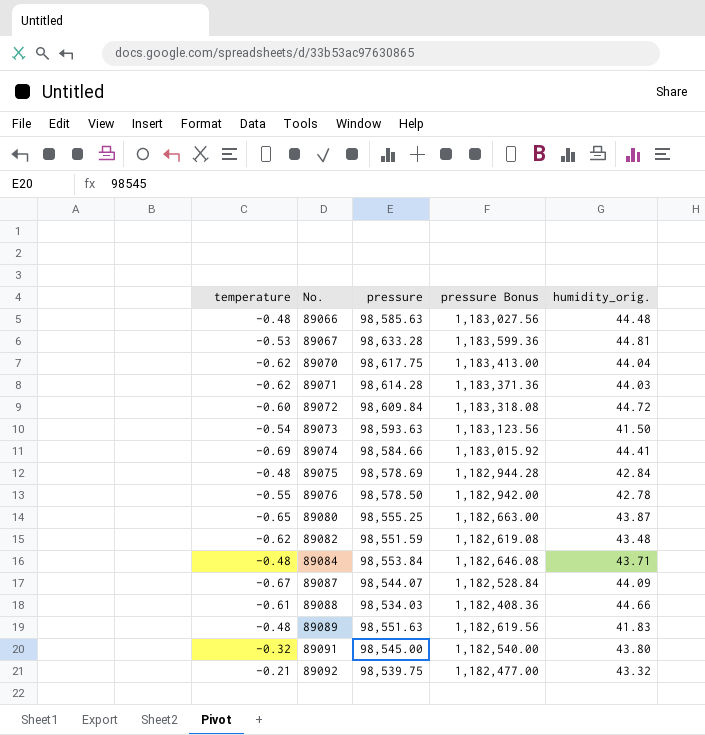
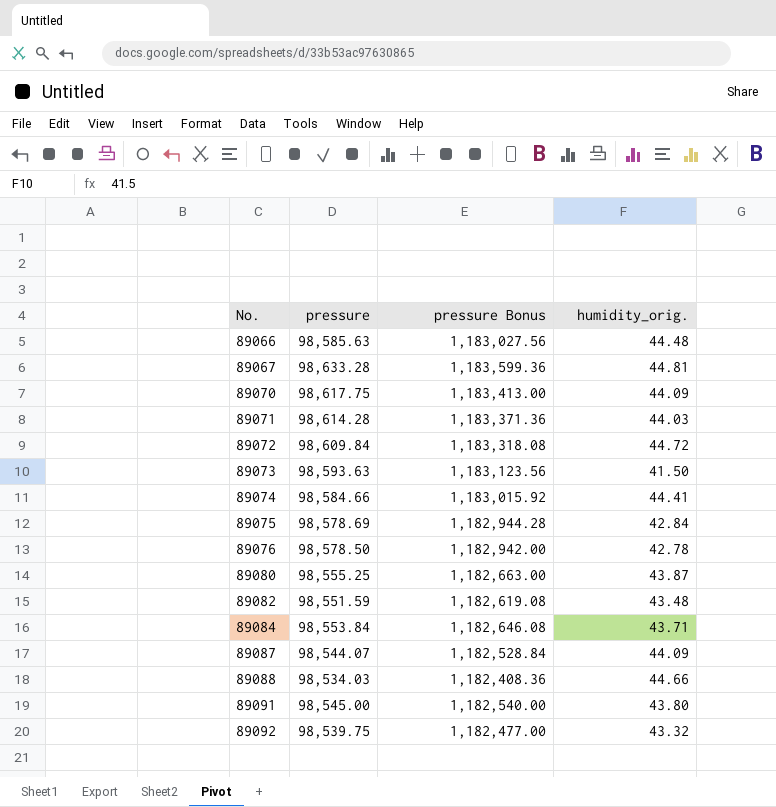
column temperature | position: 1 -> none
row 89089: -0.48 | 98,551.63 | 1,182,619.56 | 41.83 -> none
89070 | humidity_orig.: 44.04 -> 44.09

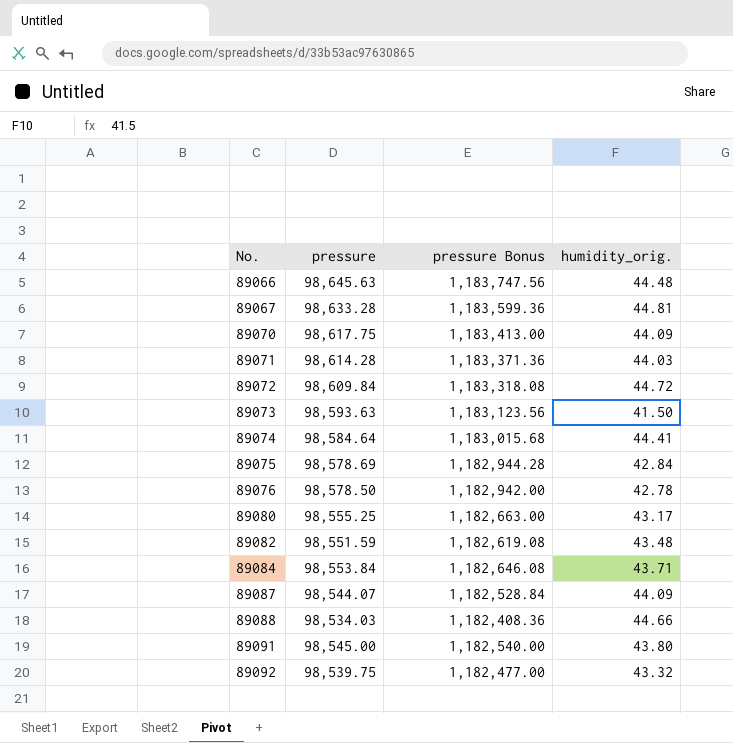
89066 | pressure: 98,585.63 -> 98,645.63
89066 | pressure Bonus: 1,183,027.56 -> 1,183,747.56
89074 | pressure: 98,584.66 -> 98,584.64
89074 | pressure Bonus: 1,183,015.92 -> 1,183,015.68
89080 | humidity_orig.: 43.87 -> 43.17

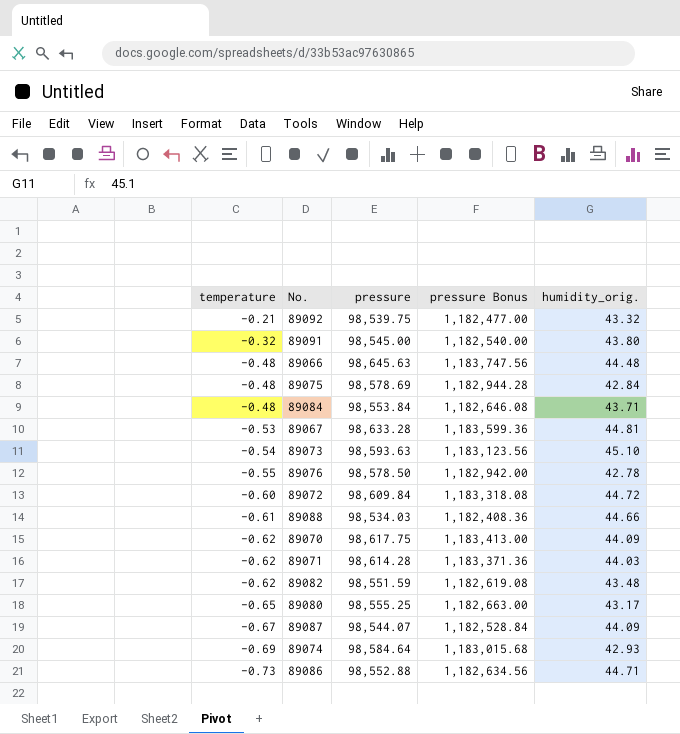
row order: No. ascending -> temperature descending
column temperature | position: none -> 1
89073 | humidity_orig.: 41.50 -> 45.10
89074 | humidity_orig.: 44.41 -> 42.93
row 89086: none -> -0.73 | 98,552.88 | 1,182,634.56 | 44.71

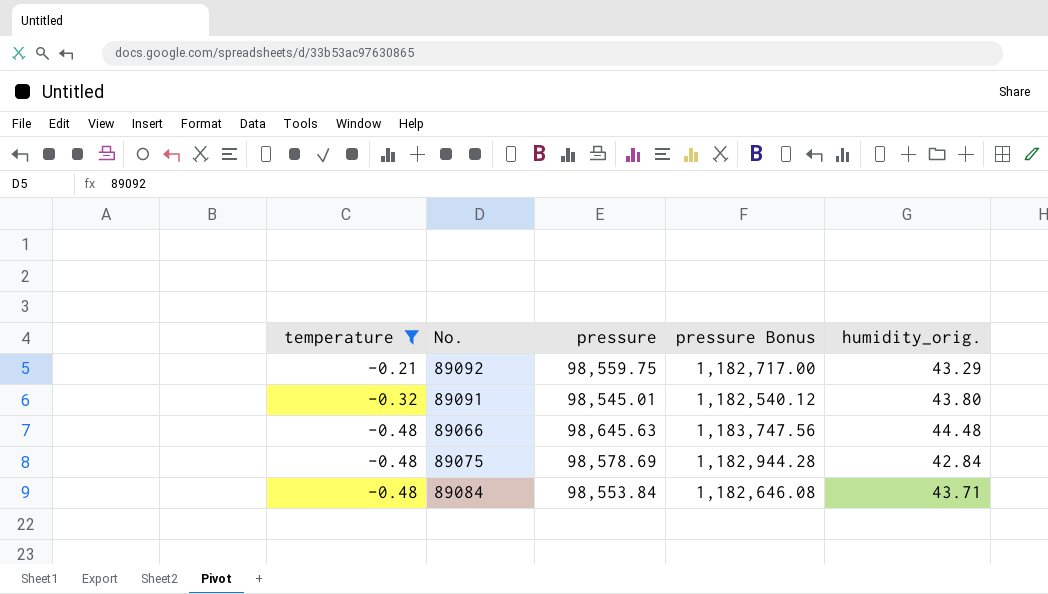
filter: none -> temperature >= -0.48
89092 | pressure: 98,539.75 -> 98,559.75
89092 | pressure Bonus: 1,182,477.00 -> 1,182,717.00
89092 | humidity_orig.: 43.32 -> 43.29
89091 | pressure: 98,545.00 -> 98,545.01
89091 | pressure Bonus: 1,182,540.00 -> 1,182,540.12

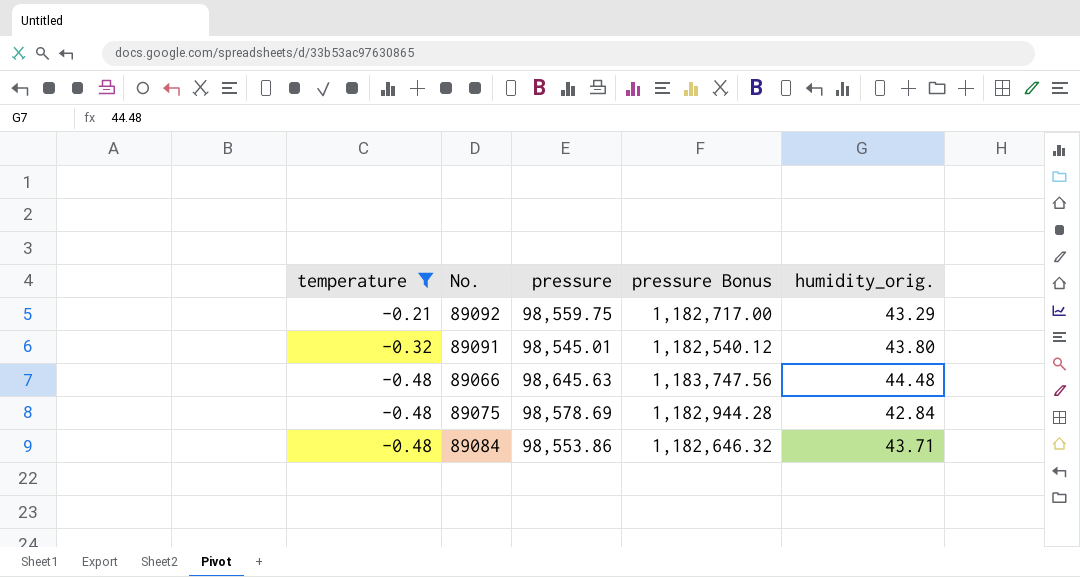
89084 | pressure: 98,553.84 -> 98,553.86
89084 | pressure Bonus: 1,182,646.08 -> 1,182,646.32

